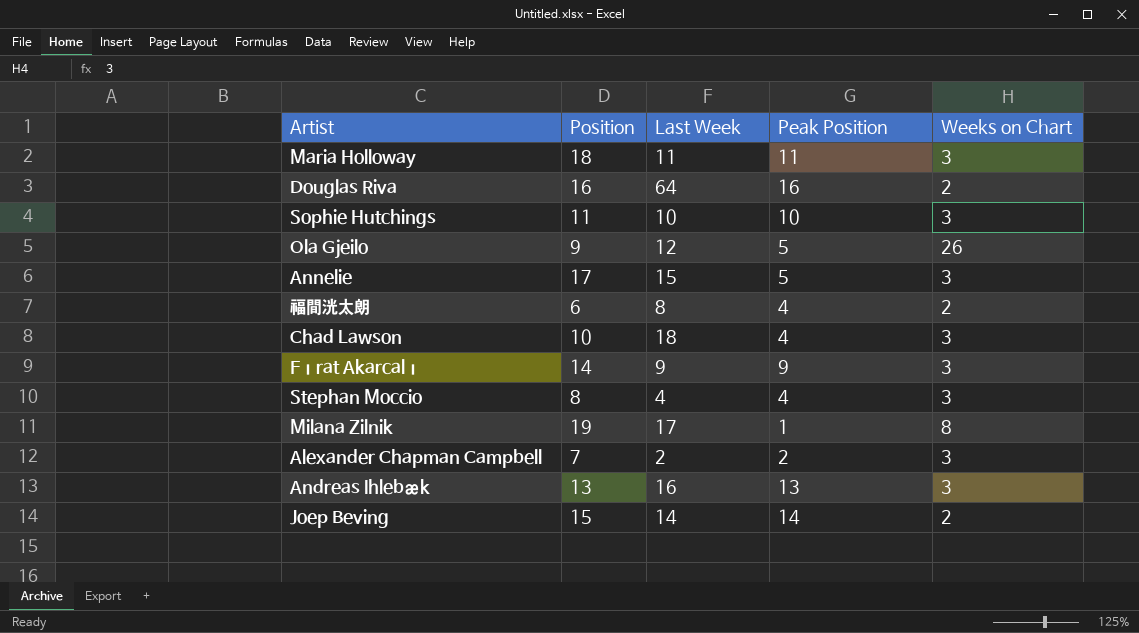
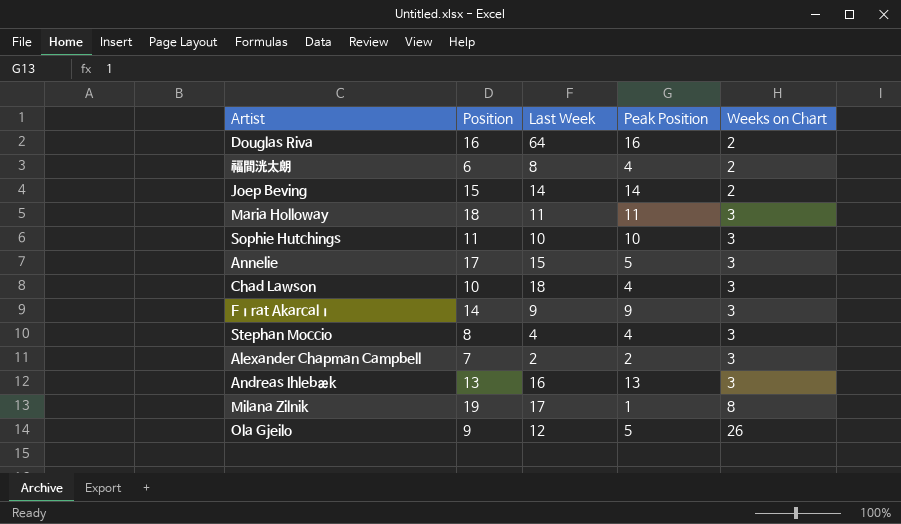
row order: none -> Weeks on Chart ascending

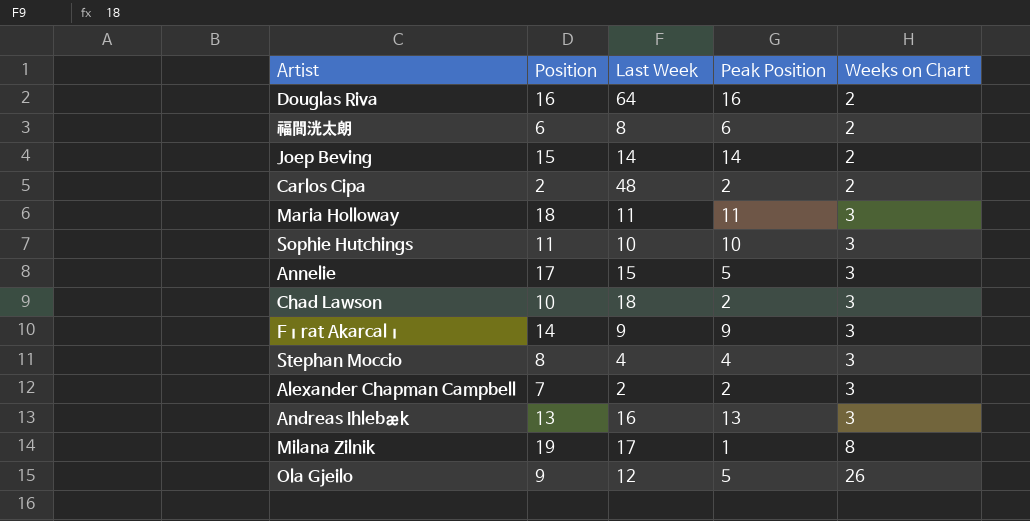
福間洸太朗 | Peak Position: 4 -> 6
row Carlos Cipa: none -> 2 | 48 | 2 | 2
Chad Lawson | Peak Position: 4 -> 2

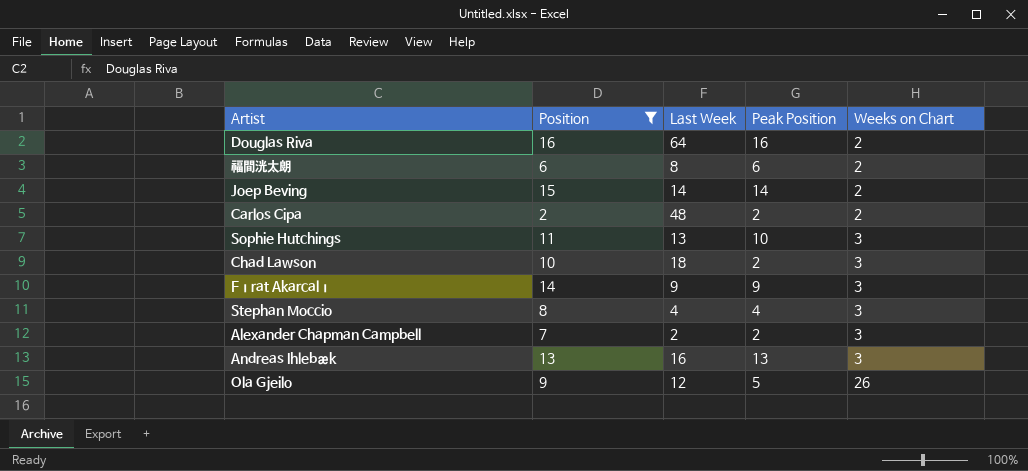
filter: none -> Position <= 16
Sophie Hutchings | Last Week: 10 -> 13

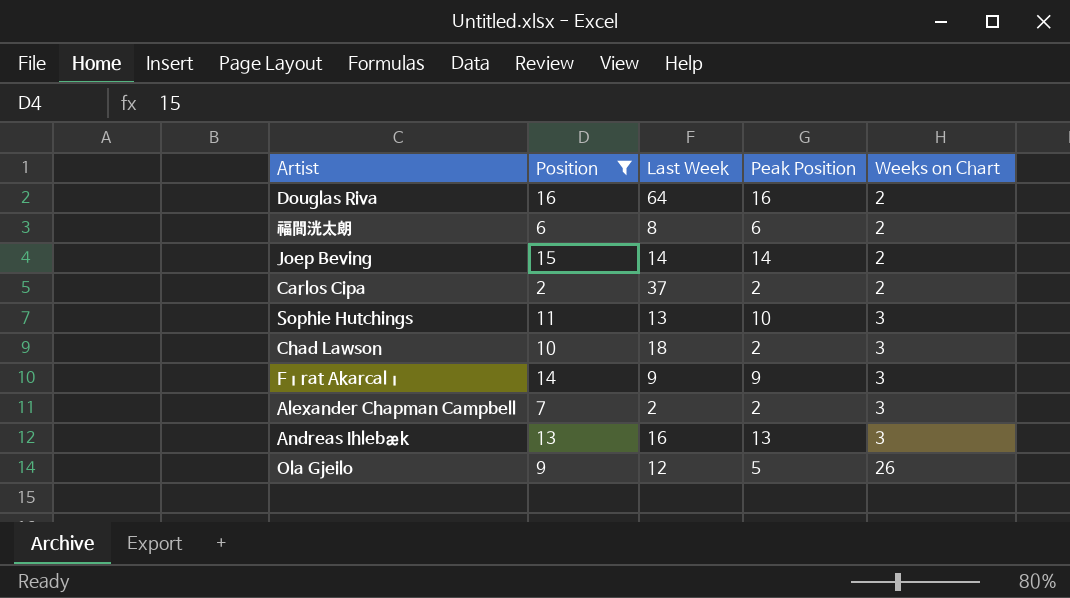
row Stephan Moccio: 8 | 4 | 4 | 3 -> none
Carlos Cipa | Last Week: 48 -> 37

